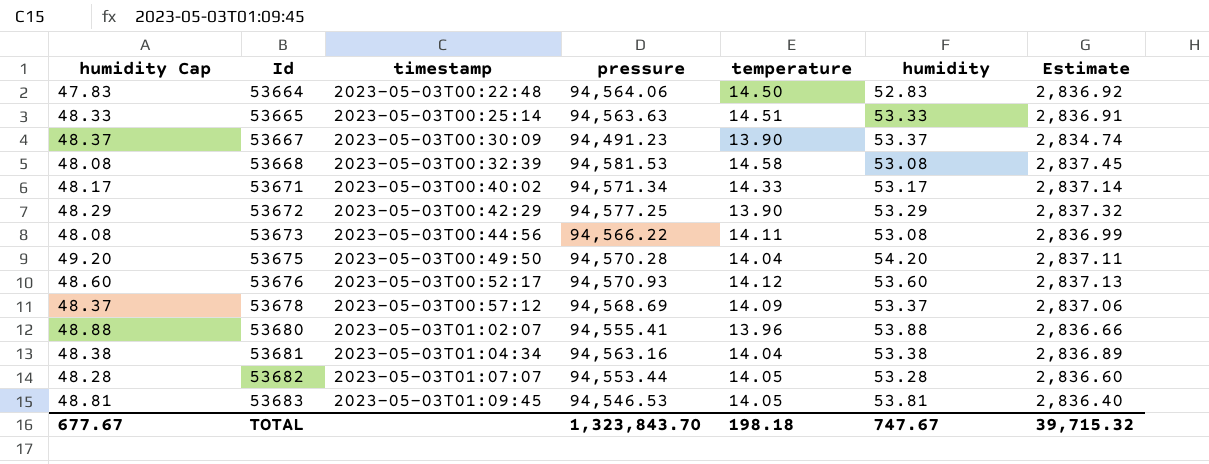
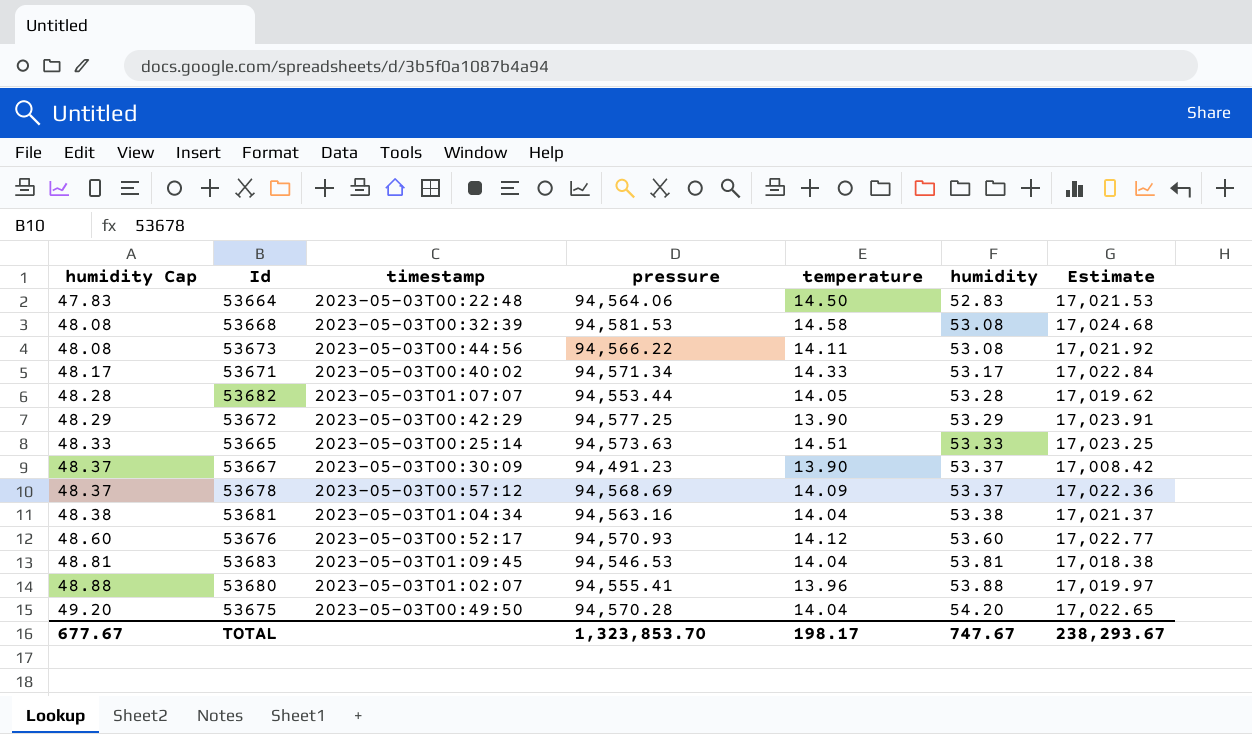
row order: Id ascending -> humidity Cap ascending
column Estimate | formula: [pressure] * 0.03 -> [pressure] * 0.18
53665 | pressure: 94,563.63 -> 94,573.63
53683 | temperature: 14.05 -> 14.04
TOTAL | pressure: 1,323,843.70 -> 1,323,853.70
TOTAL | temperature: 198.18 -> 198.17
TOTAL | Estimate: 39,715.32 -> 238,293.67

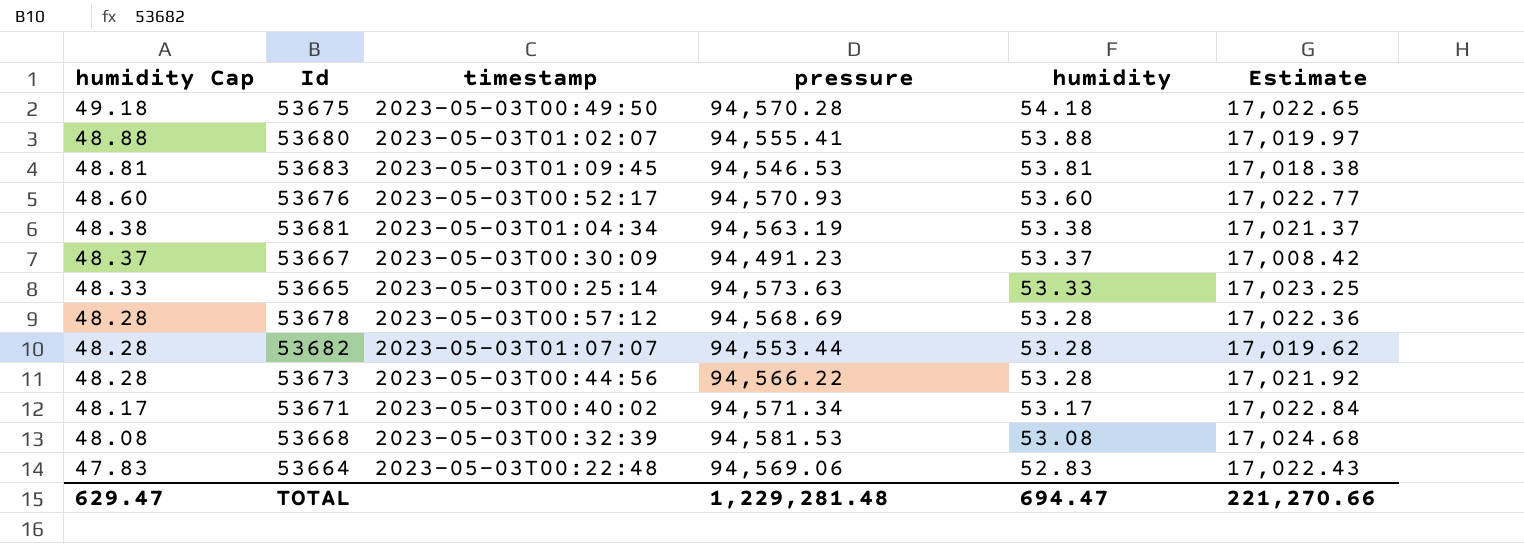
row order: humidity Cap ascending -> humidity Cap descending
column temperature | position: 5 -> none
row 53672: 48.29 | 2023-05-03T00:42:29 | 94,577.25 | 13.90 | 53.29 | 17,023.91 -> none
53675 | humidity Cap: 49.20 -> 49.18
53675 | humidity: 54.20 -> 54.18
53681 | pressure: 94,563.16 -> 94,563.19
53678 | humidity Cap: 48.37 -> 48.28
53678 | humidity: 53.37 -> 53.28
53673 | humidity Cap: 48.08 -> 48.28
53673 | humidity: 53.08 -> 53.28
53664 | pressure: 94,564.06 -> 94,569.06
53664 | Estimate: 17,021.53 -> 17,022.43
TOTAL | humidity Cap: 677.67 -> 629.47
TOTAL | pressure: 1,323,853.70 -> 1,229,281.48
TOTAL | humidity: 747.67 -> 694.47
TOTAL | Estimate: 238,293.67 -> 221,270.66

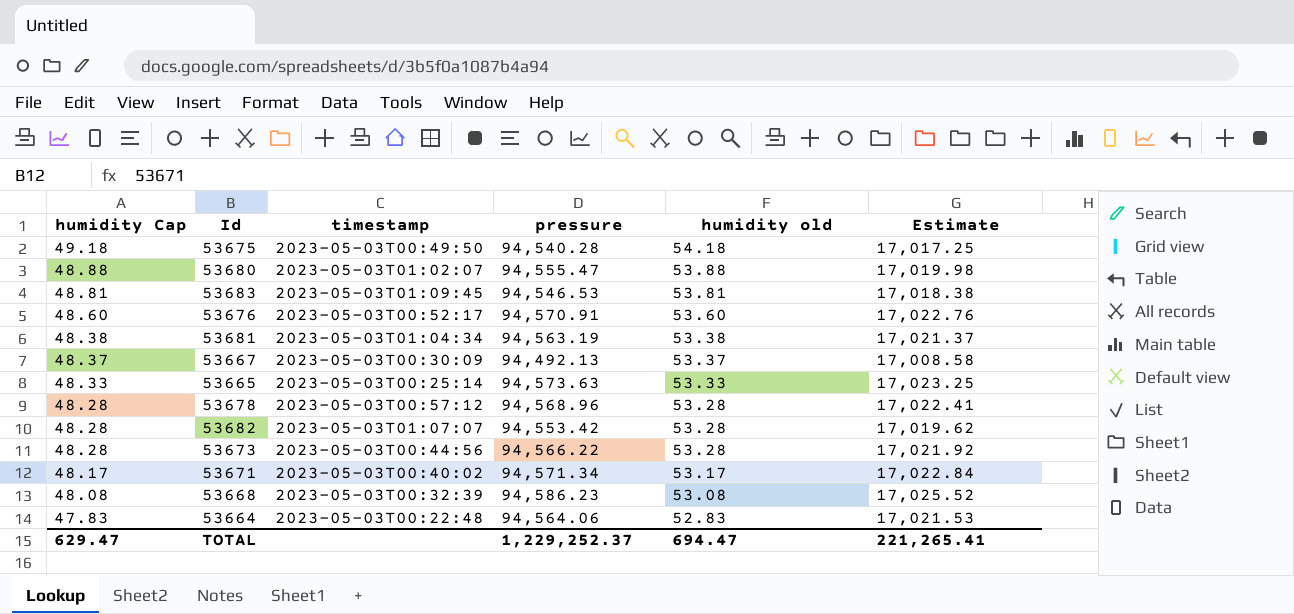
column name: humidity -> humidity old
53675 | pressure: 94,570.28 -> 94,540.28
53675 | Estimate: 17,022.65 -> 17,017.25
53680 | pressure: 94,555.41 -> 94,555.47
53680 | Estimate: 17,019.97 -> 17,019.98
53676 | pressure: 94,570.93 -> 94,570.91
53676 | Estimate: 17,022.77 -> 17,022.76
53667 | pressure: 94,491.23 -> 94,492.13
53667 | Estimate: 17,008.42 -> 17,008.58
53678 | pressure: 94,568.69 -> 94,568.96
53678 | Estimate: 17,022.36 -> 17,022.41
53682 | pressure: 94,553.44 -> 94,553.42
53668 | pressure: 94,581.53 -> 94,586.23
53668 | Estimate: 17,024.68 -> 17,025.52
53664 | pressure: 94,569.06 -> 94,564.06
53664 | Estimate: 17,022.43 -> 17,021.53
TOTAL | pressure: 1,229,281.48 -> 1,229,252.37
TOTAL | Estimate: 221,270.66 -> 221,265.41

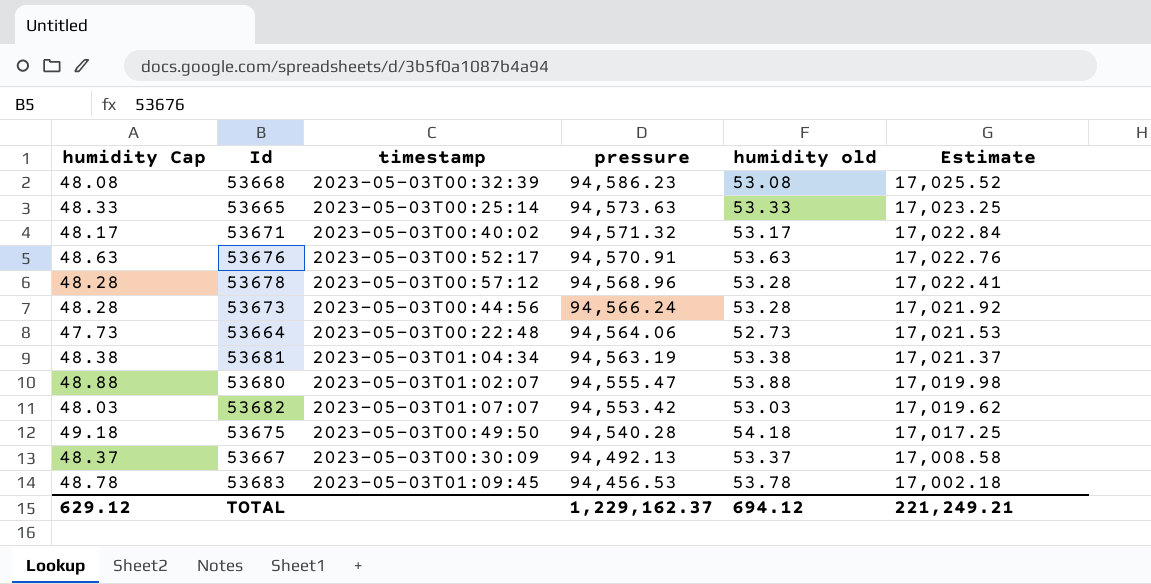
row order: humidity Cap descending -> pressure descending
53671 | pressure: 94,571.34 -> 94,571.32
53676 | humidity Cap: 48.60 -> 48.63
53676 | humidity old: 53.60 -> 53.63
53673 | pressure: 94,566.22 -> 94,566.24
53664 | humidity Cap: 47.83 -> 47.73
53664 | humidity old: 52.83 -> 52.73
53682 | humidity Cap: 48.28 -> 48.03
53682 | humidity old: 53.28 -> 53.03
53683 | humidity Cap: 48.81 -> 48.78
53683 | pressure: 94,546.53 -> 94,456.53
53683 | humidity old: 53.81 -> 53.78
53683 | Estimate: 17,018.38 -> 17,002.18
TOTAL | humidity Cap: 629.47 -> 629.12
TOTAL | pressure: 1,229,252.37 -> 1,229,162.37
TOTAL | humidity old: 694.47 -> 694.12
TOTAL | Estimate: 221,265.41 -> 221,249.21

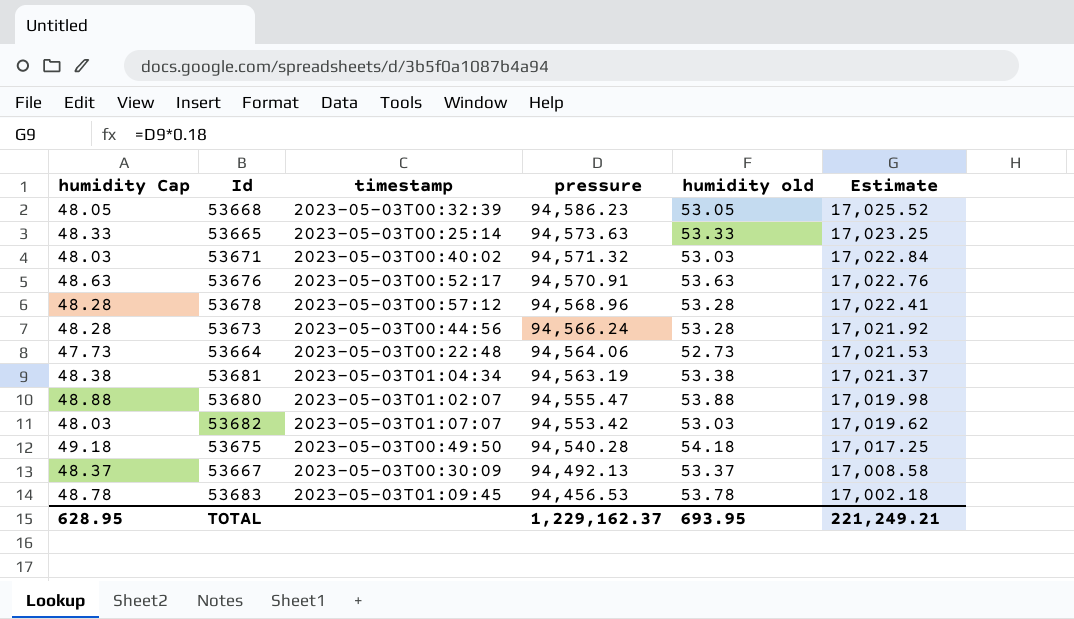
53668 | humidity Cap: 48.08 -> 48.05
53668 | humidity old: 53.08 -> 53.05
53671 | humidity Cap: 48.17 -> 48.03
53671 | humidity old: 53.17 -> 53.03
TOTAL | humidity Cap: 629.12 -> 628.95
TOTAL | humidity old: 694.12 -> 693.95

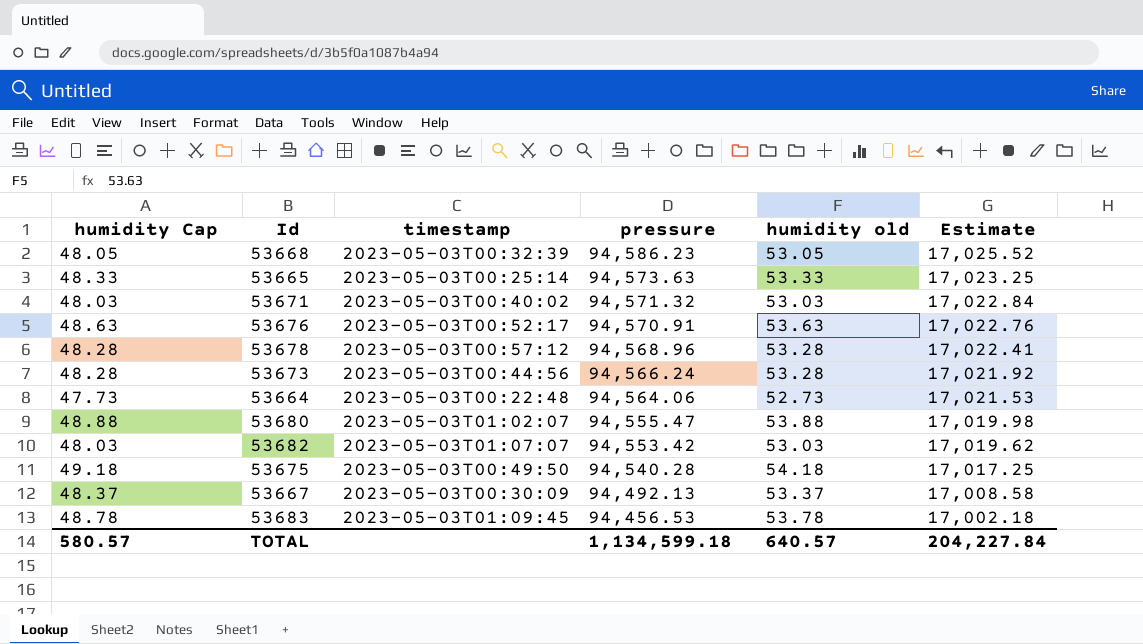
row 53681: 48.38 | 2023-05-03T01:04:34 | 94,563.19 | 53.38 | 17,021.37 -> none
TOTAL | humidity Cap: 628.95 -> 580.57
TOTAL | pressure: 1,229,162.37 -> 1,134,599.18
TOTAL | humidity old: 693.95 -> 640.57
TOTAL | Estimate: 221,249.21 -> 204,227.84

